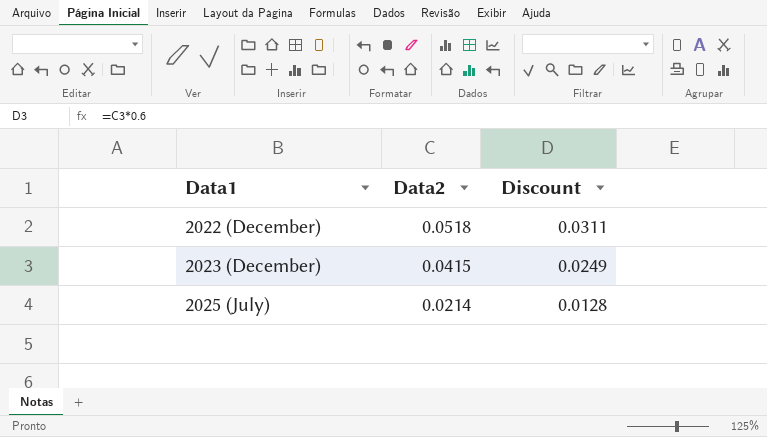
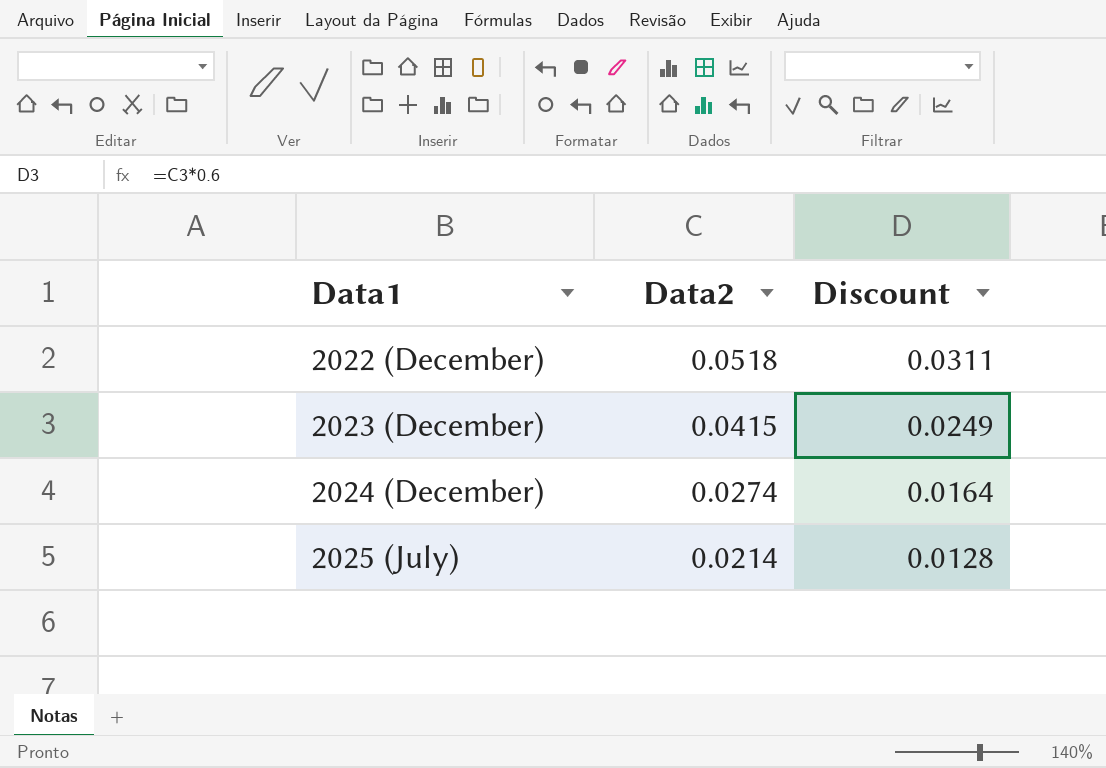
row 2024 (December): none -> 0.0274 | 0.0164

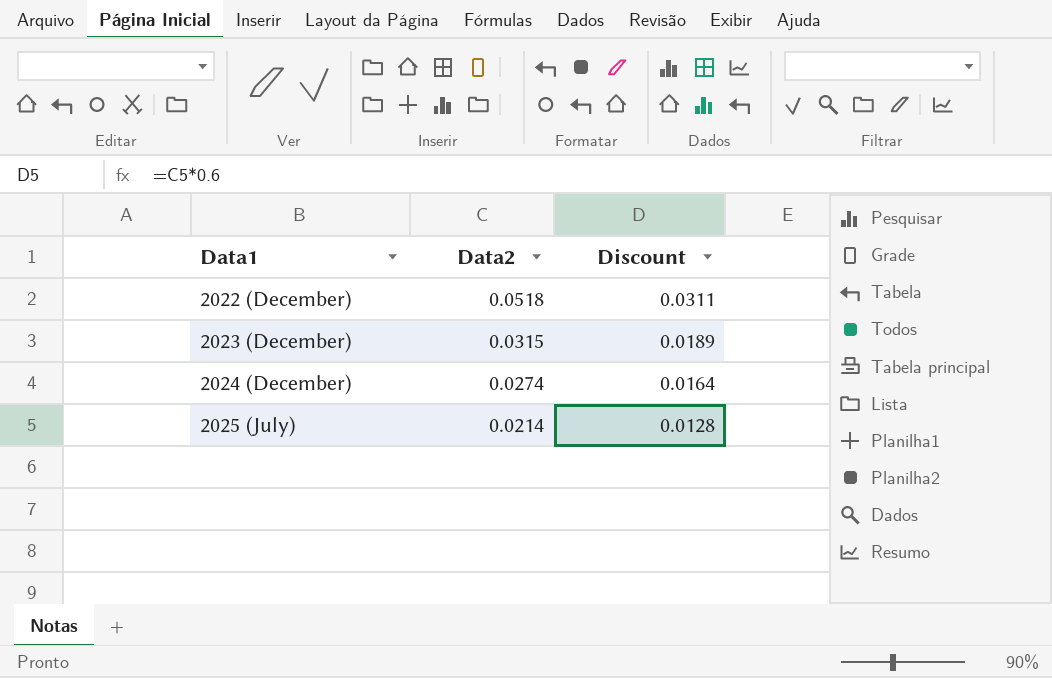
2023 (December) | Data2: 0.0415 -> 0.0315
2023 (December) | Discount: 0.0249 -> 0.0189

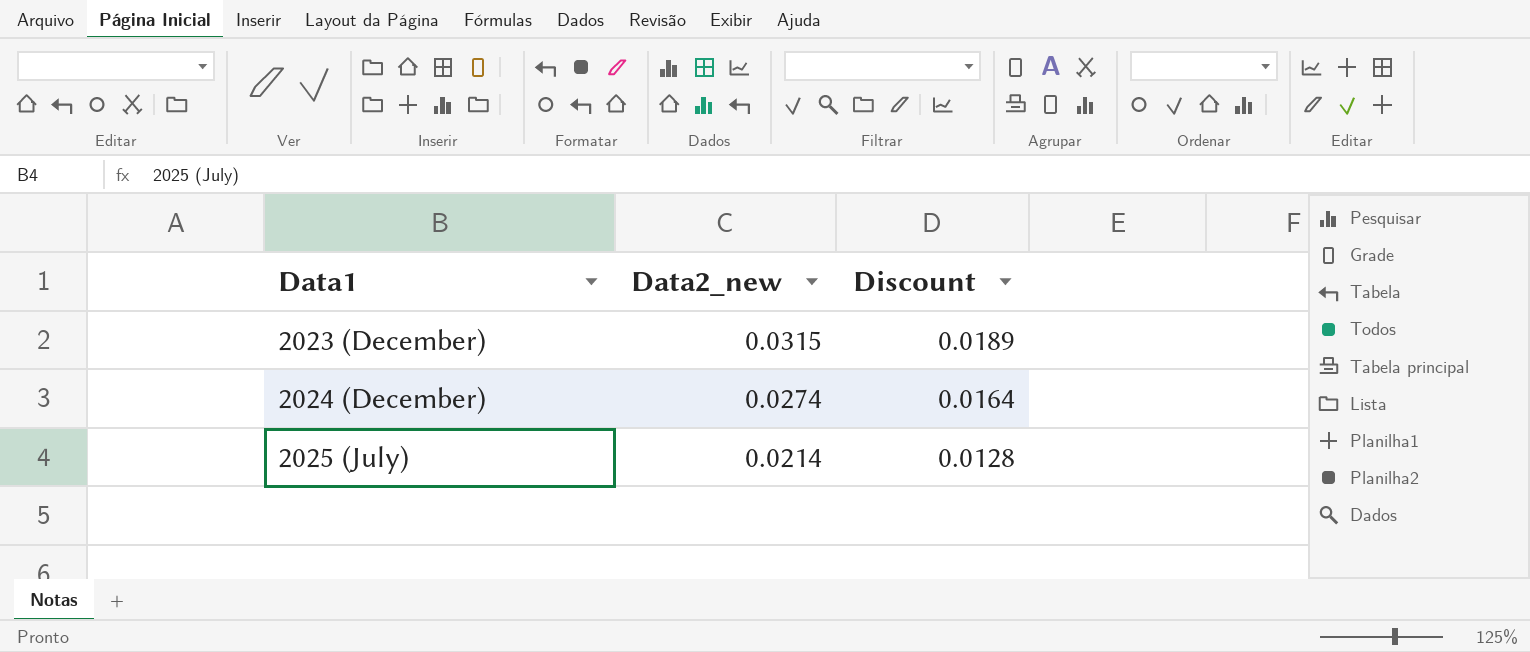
column name: Data2 -> Data2_new
row 2022 (December): 0.0518 | 0.0311 -> none

